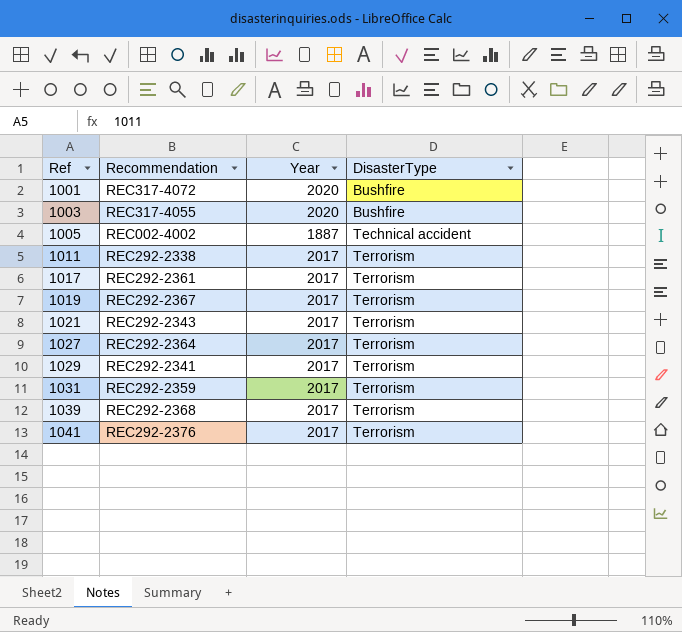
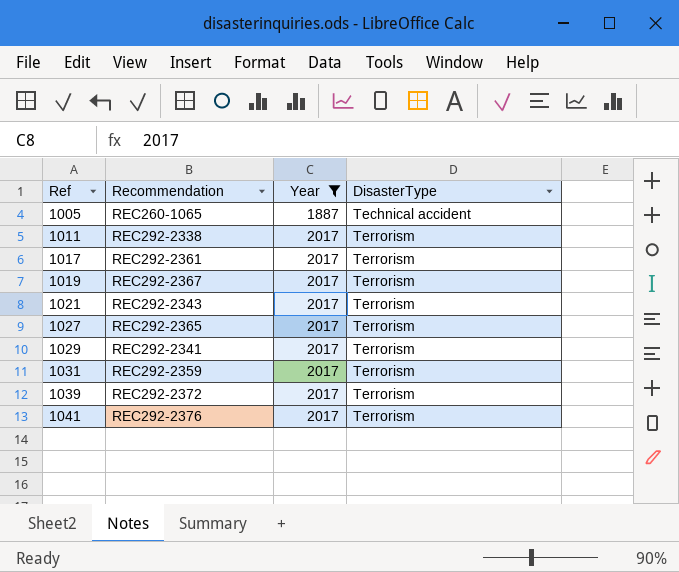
filter: none -> Year != 2020
1005 | Recommendation: REC002-4002 -> REC260-1065
1027 | Recommendation: REC292-2364 -> REC292-2365
1039 | Recommendation: REC292-2368 -> REC292-2372

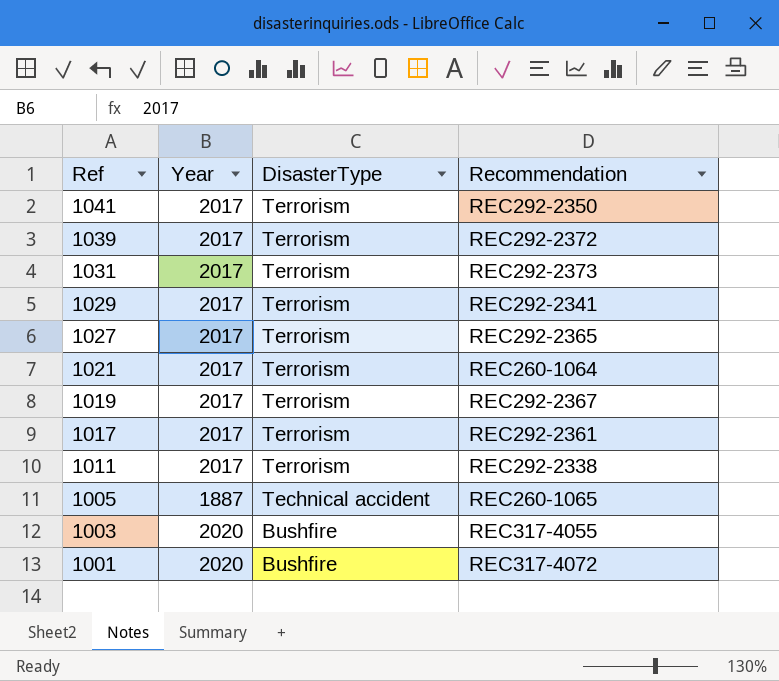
filter: Year != 2020 -> none
row order: Ref ascending -> Ref descending
column Recommendation | position: 2 -> 4
1041 | Recommendation: REC292-2376 -> REC292-2350
1031 | Recommendation: REC292-2359 -> REC292-2373
1021 | Recommendation: REC292-2343 -> REC260-1064

